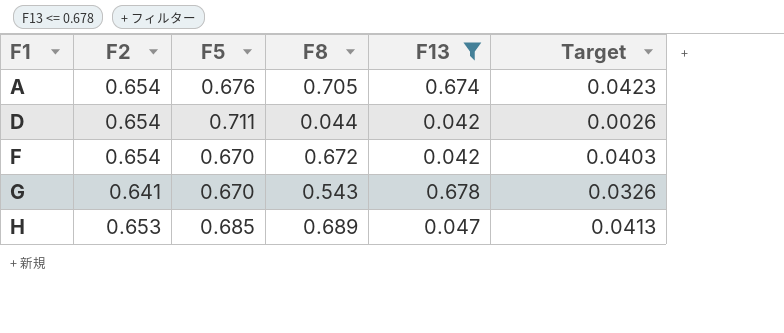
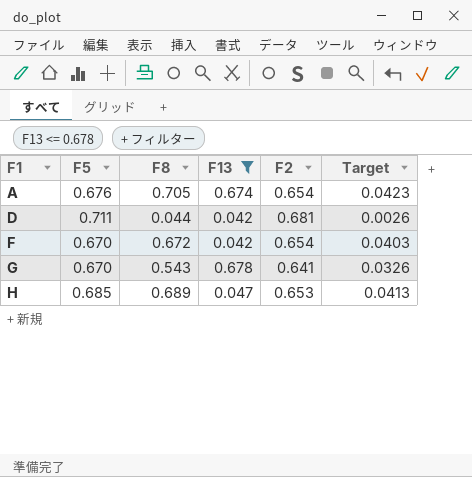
column F2 | position: 2 -> 5
D | F2: 0.654 -> 0.681

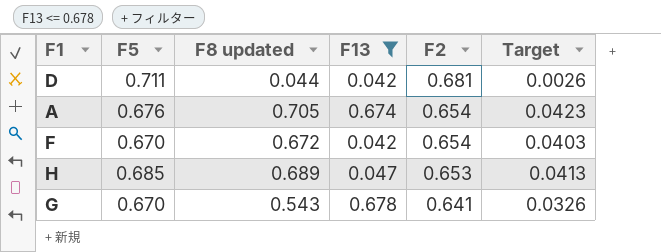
row order: F1 ascending -> F2 descending
column name: F8 -> F8 updated

